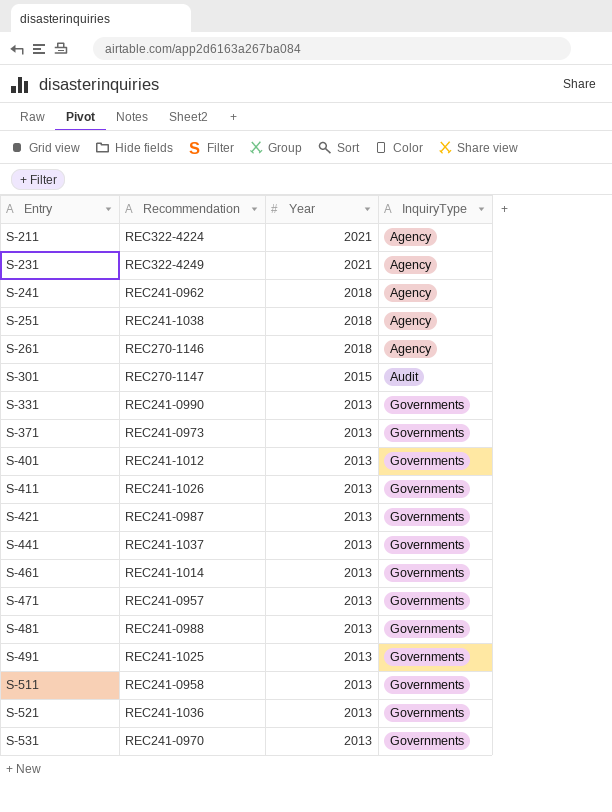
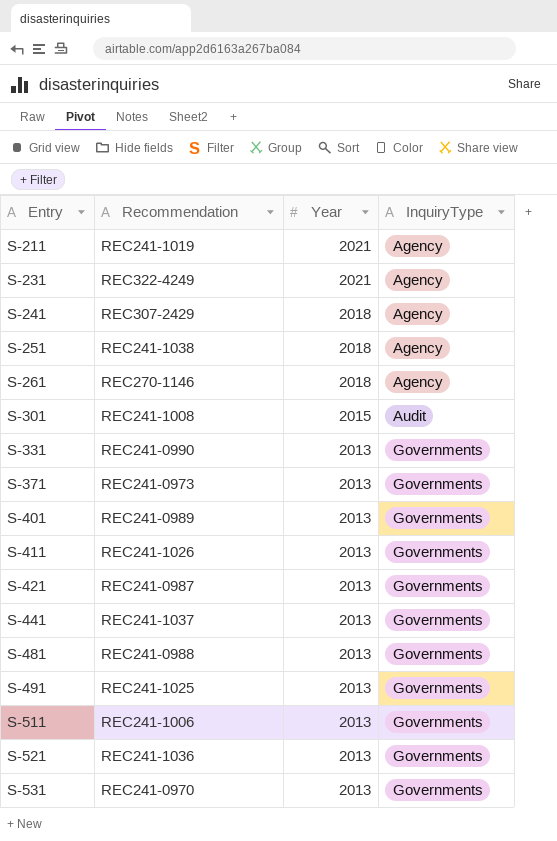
row S-461: REC241-1014 | 2013 | Governments -> none
row S-471: REC241-0957 | 2013 | Governments -> none
S-211 | Recommendation: REC322-4224 -> REC241-1019
S-241 | Recommendation: REC241-0962 -> REC307-2429
S-301 | Recommendation: REC270-1147 -> REC241-1008
S-401 | Recommendation: REC241-1012 -> REC241-0989
S-511 | Recommendation: REC241-0958 -> REC241-1006

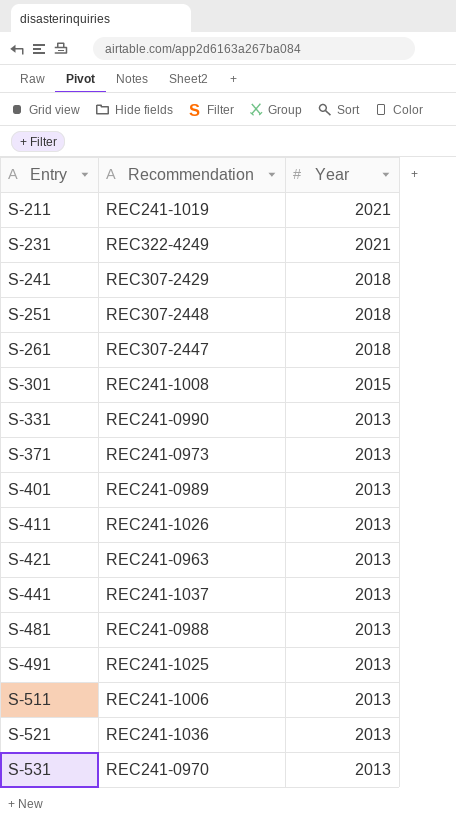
column InquiryType | position: 4 -> none
S-251 | Recommendation: REC241-1038 -> REC307-2448
S-261 | Recommendation: REC270-1146 -> REC307-2447
S-421 | Recommendation: REC241-0987 -> REC241-0963

